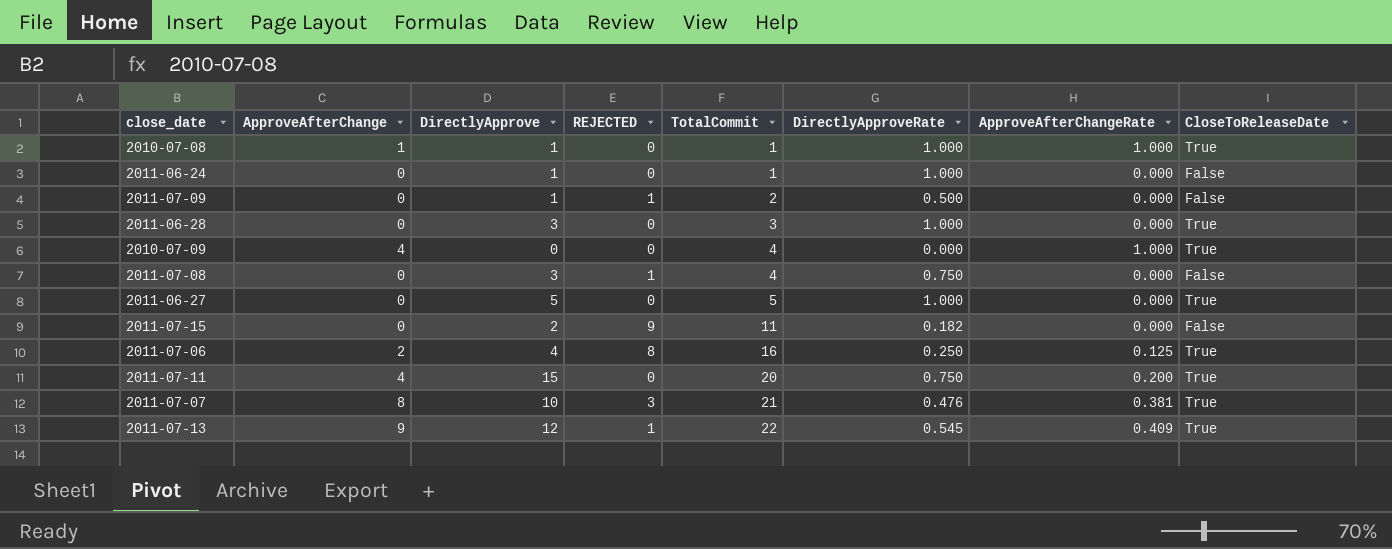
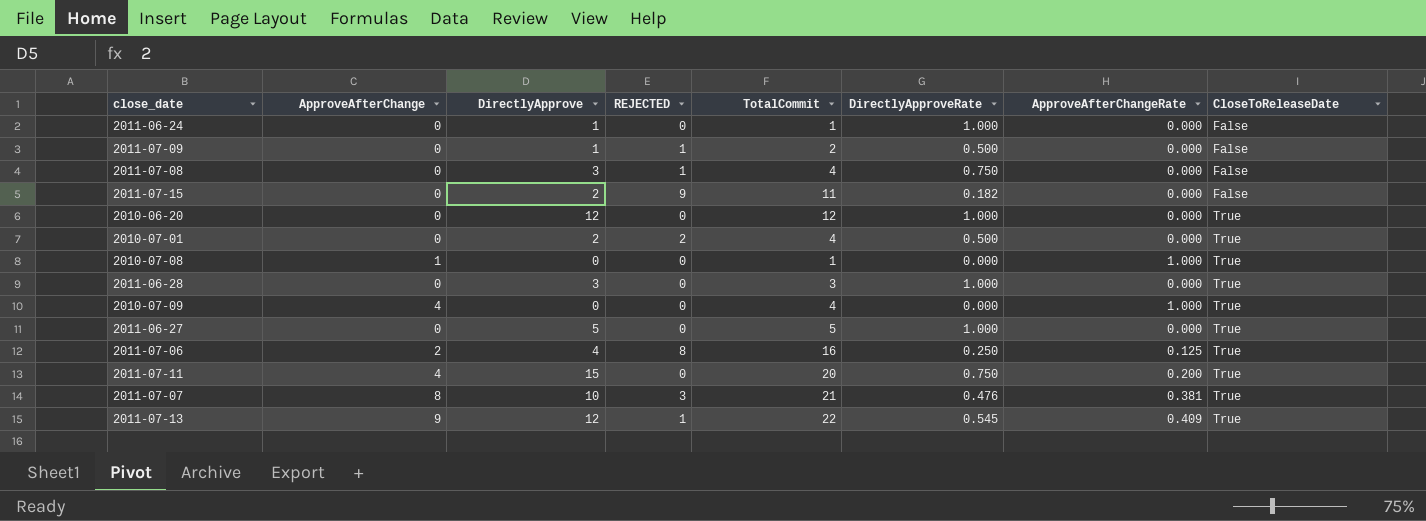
row order: TotalCommit ascending -> CloseToReleaseDate ascending
row 2010-06-20: none -> 0 | 12 | 0 | 12 | 1.000 | 0.000 | True
row 2010-07-01: none -> 0 | 2 | 2 | 4 | 0.500 | 0.000 | True
2010-07-08 | DirectlyApprove: 1 -> 0
2010-07-08 | DirectlyApproveRate: 1.000 -> 0.000

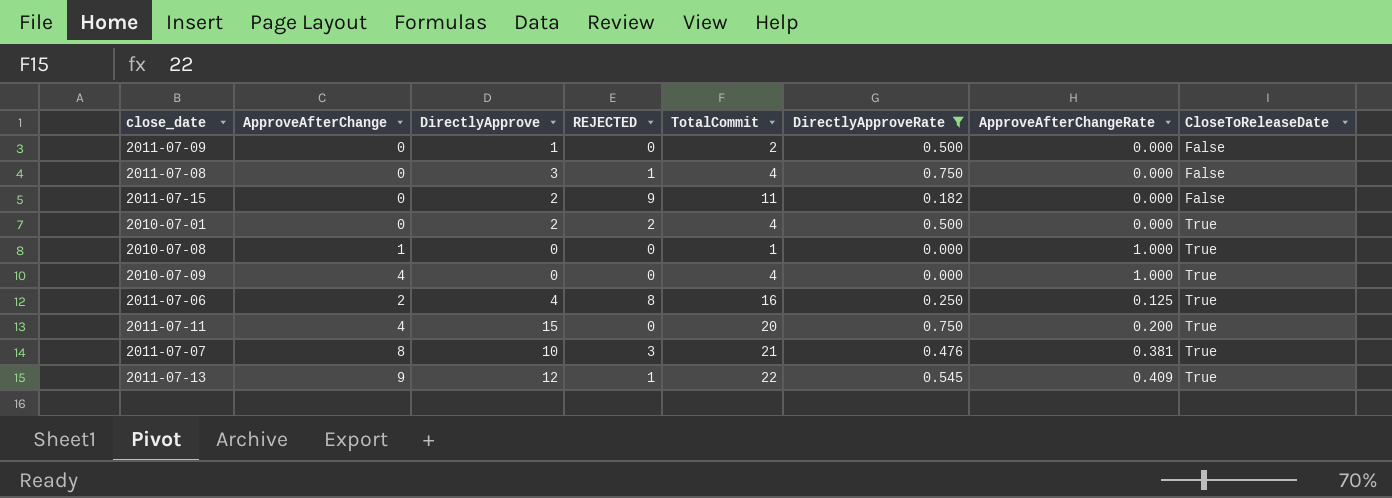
filter: none -> DirectlyApproveRate != 1.000
2011-07-09 | REJECTED: 1 -> 0

